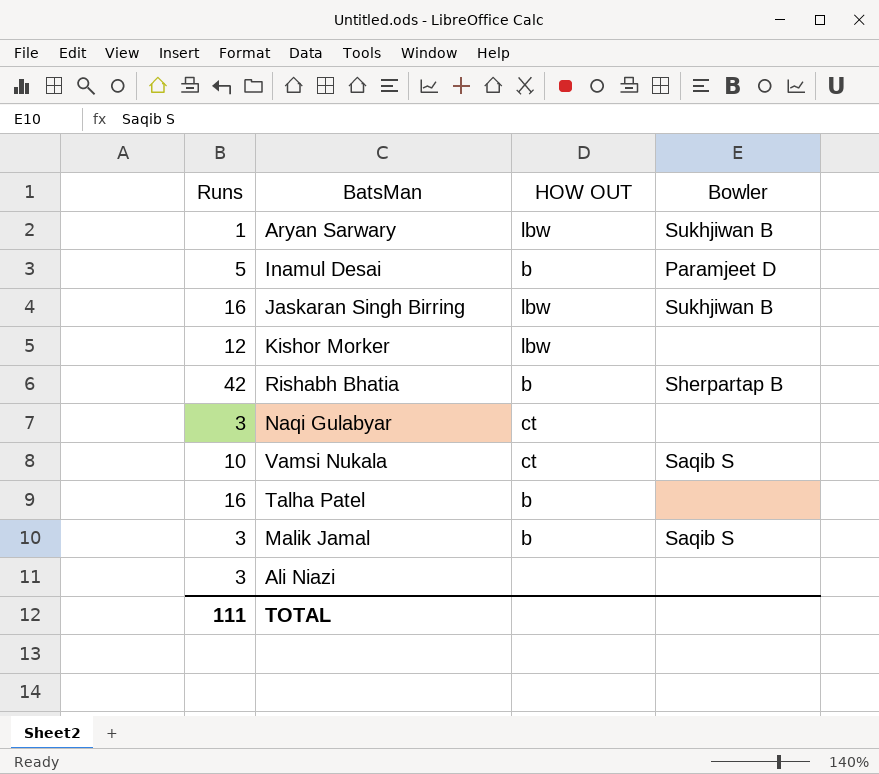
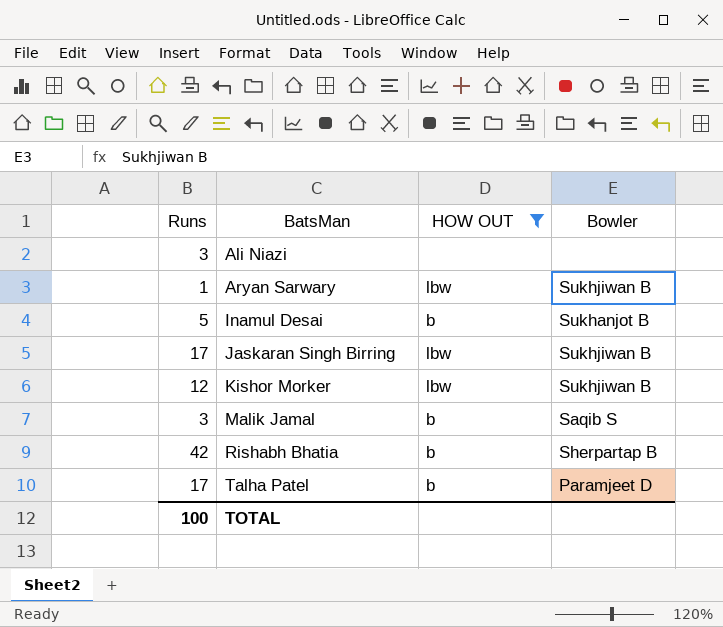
filter: none -> HOW OUT != ct
row order: none -> BatsMan ascending
Inamul Desai | Bowler: Paramjeet D -> Sukhanjot B
Jaskaran Singh Birring | Runs: 16 -> 17
Kishor Morker | Bowler: none -> Sukhjiwan B
Talha Patel | Runs: 16 -> 17
Talha Patel | Bowler: none -> Paramjeet D
TOTAL | Runs: 111 -> 100

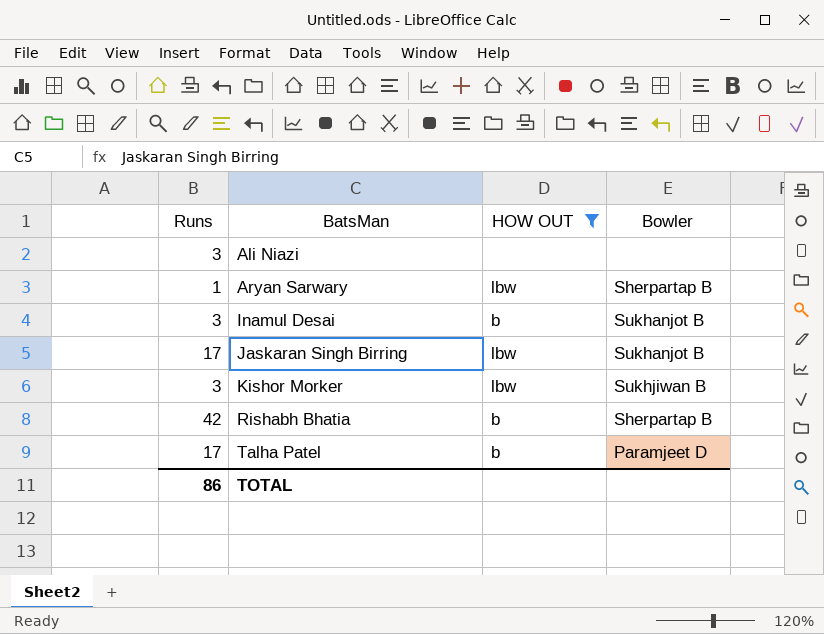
row Malik Jamal: 3 | b | Saqib S -> none
Aryan Sarwary | Bowler: Sukhjiwan B -> Sherpartap B
Inamul Desai | Runs: 5 -> 3
Jaskaran Singh Birring | Bowler: Sukhjiwan B -> Sukhanjot B
Kishor Morker | Runs: 12 -> 3
TOTAL | Runs: 100 -> 86

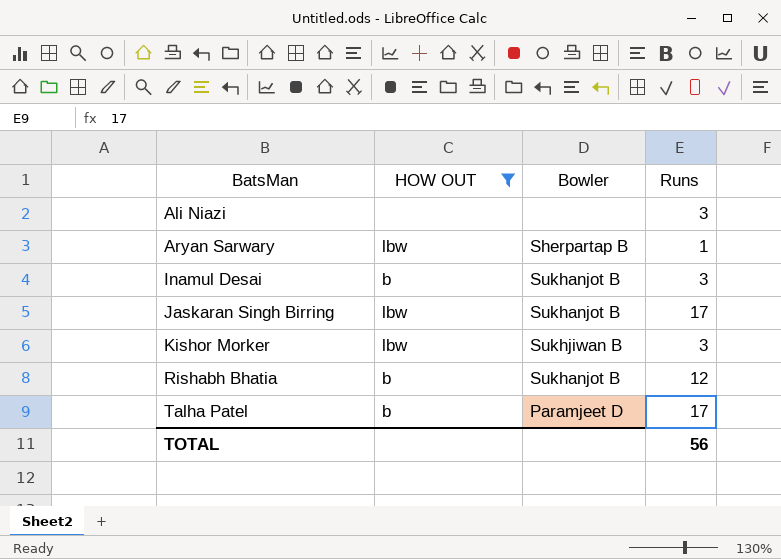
column Runs | position: 1 -> 4
Rishabh Bhatia | Bowler: Sherpartap B -> Sukhanjot B
Rishabh Bhatia | Runs: 42 -> 12
TOTAL | Runs: 86 -> 56

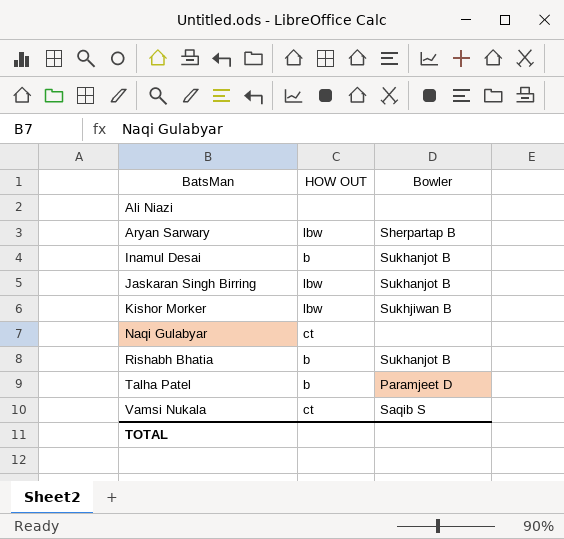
filter: HOW OUT != ct -> none
column Runs | position: 4 -> none

